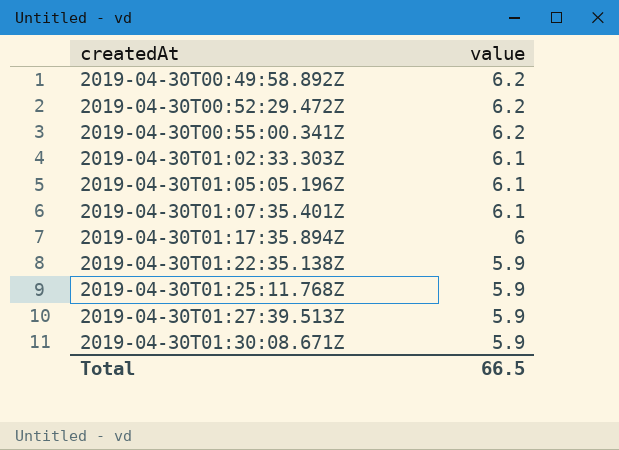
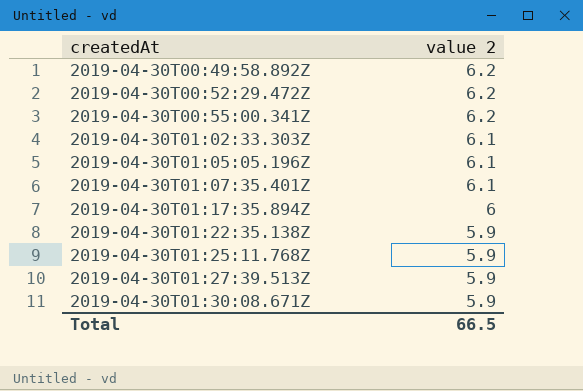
column name: value -> value 2

